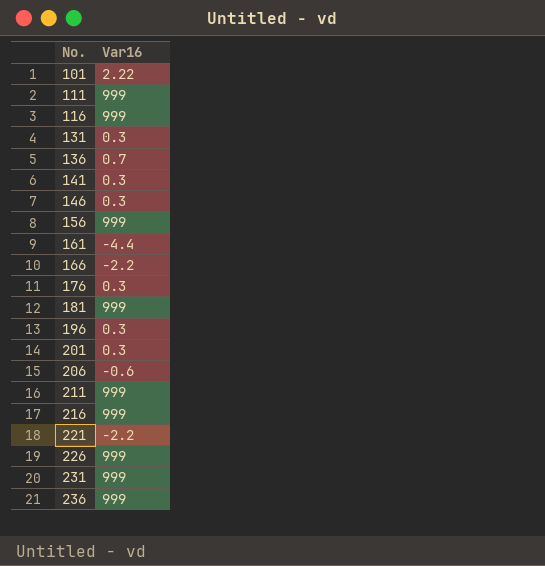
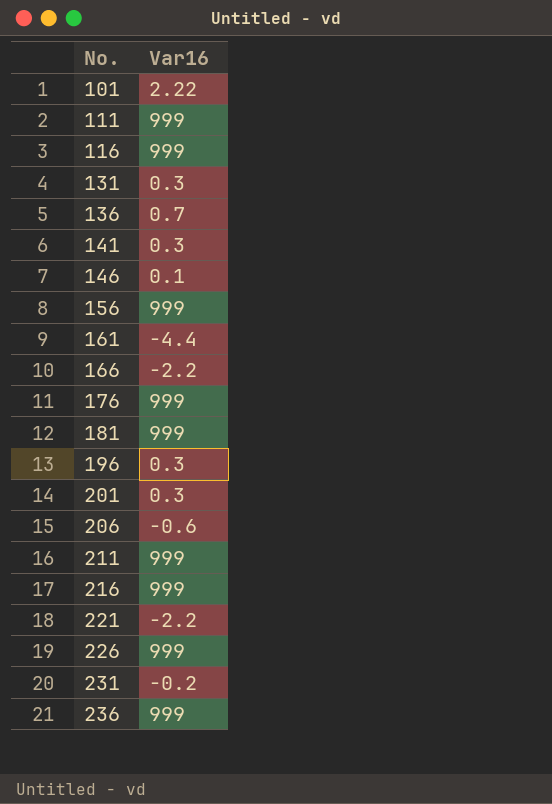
146 | Var16: 0.3 -> 0.1
176 | Var16: 0.3 -> 999
231 | Var16: 999 -> -0.2

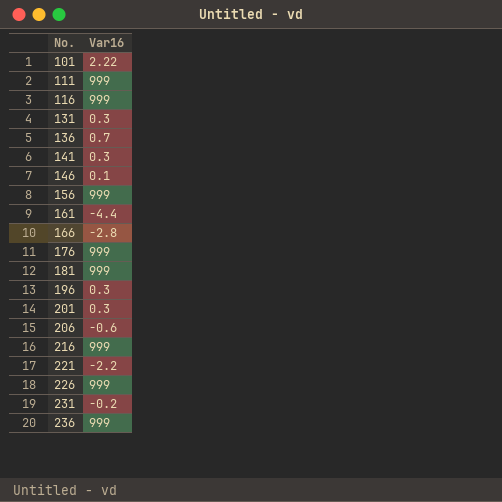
row 211: 999 -> none
166 | Var16: -2.2 -> -2.8

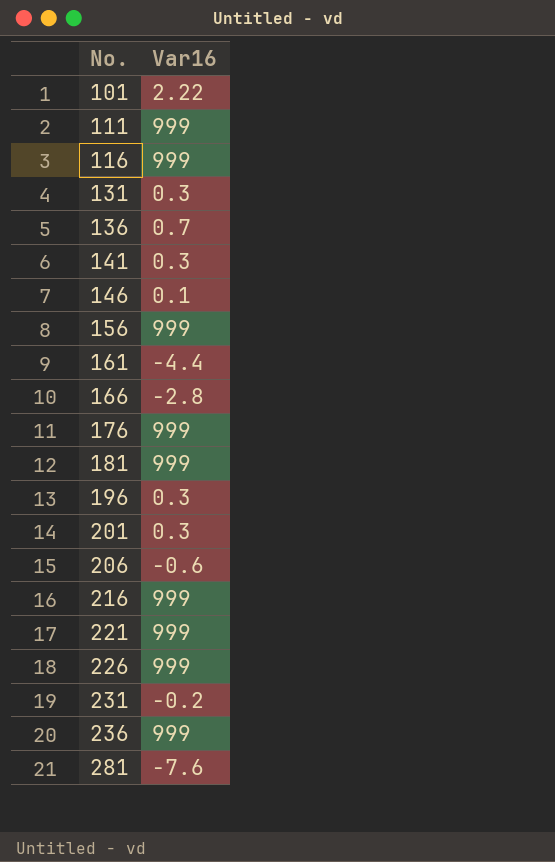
221 | Var16: -2.2 -> 999
row 281: none -> -7.6

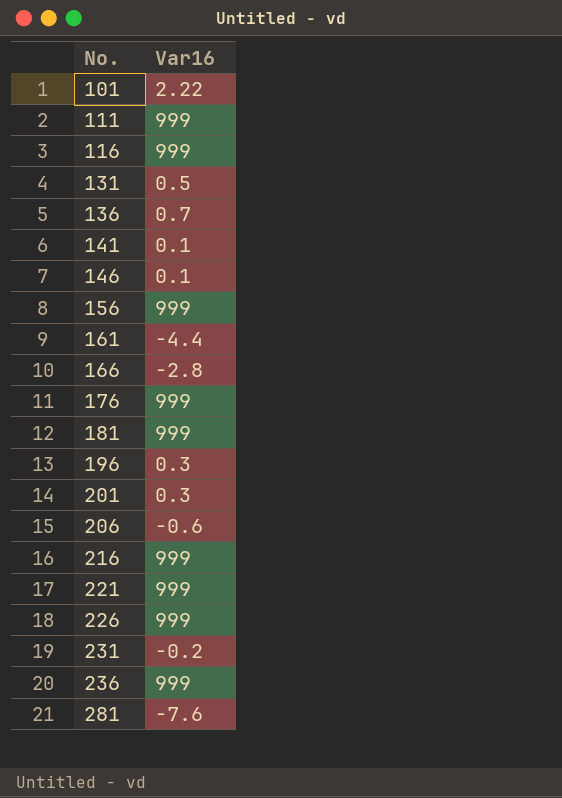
131 | Var16: 0.3 -> 0.5
141 | Var16: 0.3 -> 0.1

